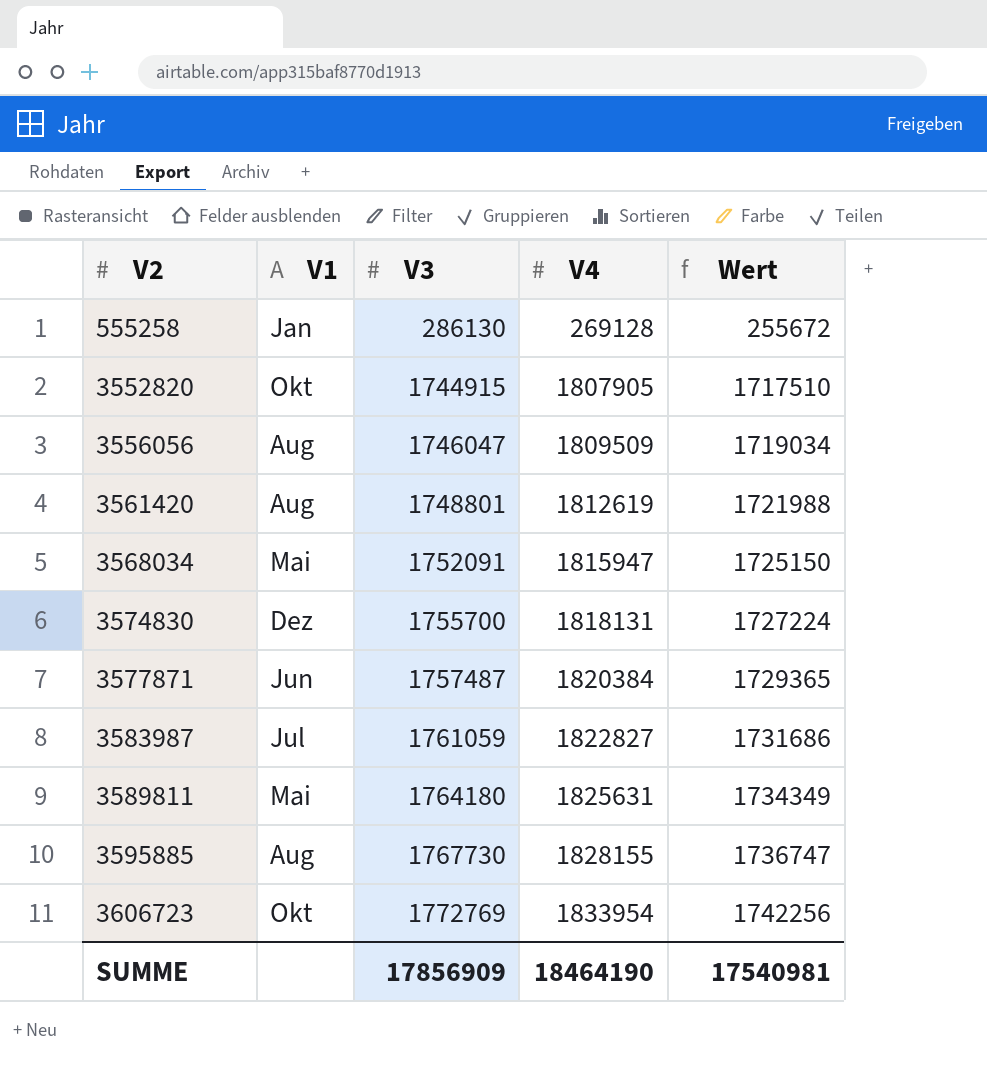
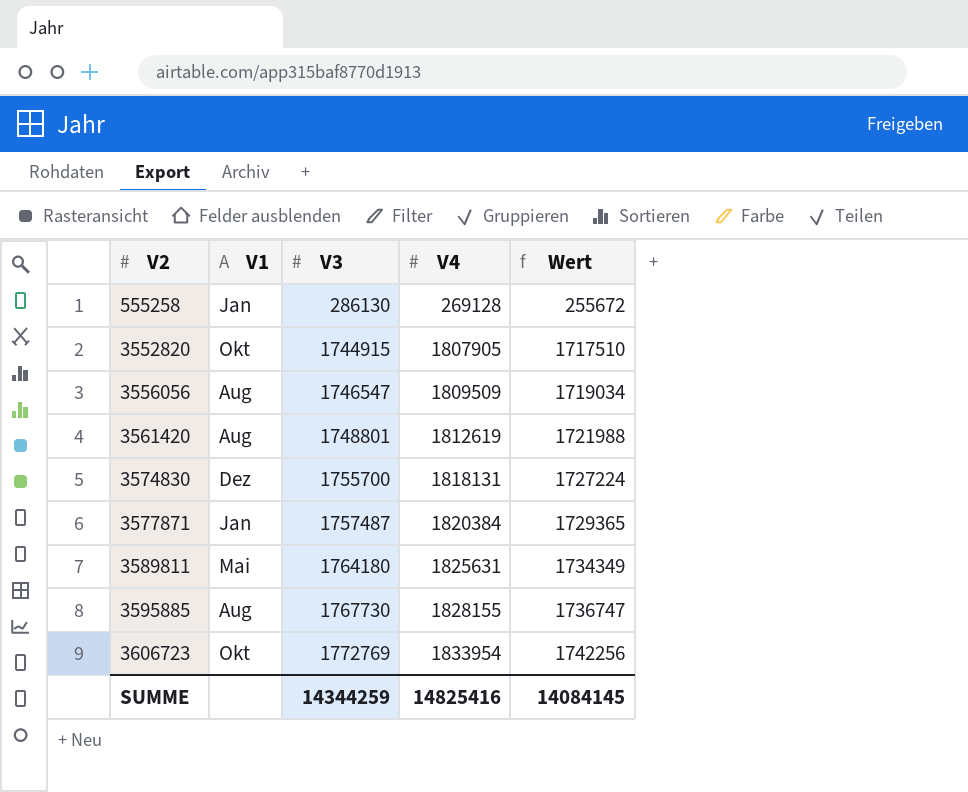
row 3568034: Mai | 1752091 | 1815947 | 1725150 -> none
row 3583987: Jul | 1761059 | 1822827 | 1731686 -> none
3556056 | V3: 1746047 -> 1746547
3577871 | V1: Jun -> Jan
SUMME | V3: 17856909 -> 14344259
SUMME | V4: 18464190 -> 14825416
SUMME | Wert: 17540981 -> 14084145

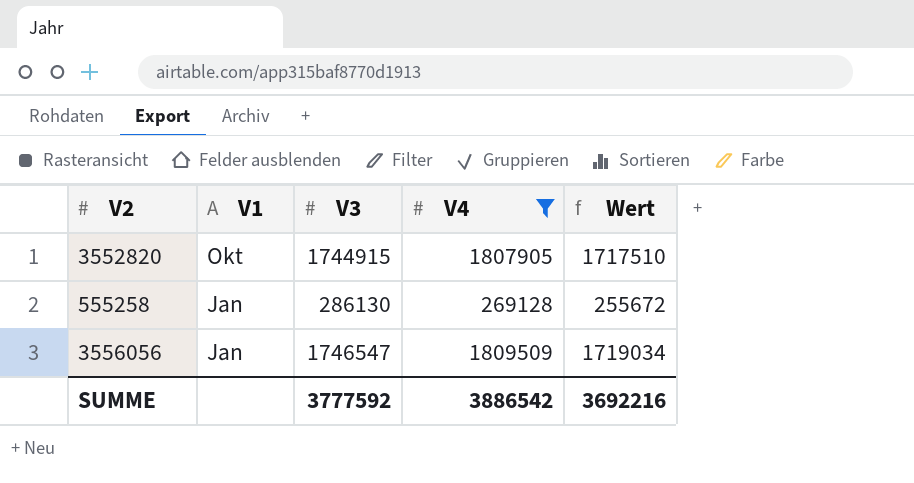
filter: none -> V4 <= 1809509
row order: V2 ascending -> V1 descending
3556056 | V1: Aug -> Jan
SUMME | V3: 14344259 -> 3777592
SUMME | V4: 14825416 -> 3886542
SUMME | Wert: 14084145 -> 3692216

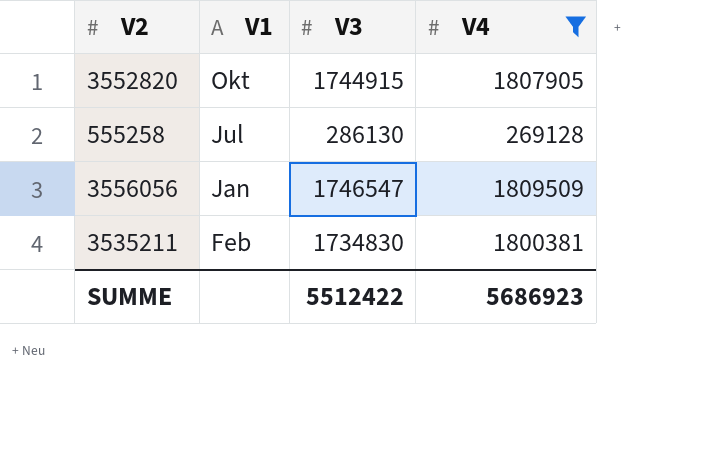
column Wert | formula: [V4] * 0,95 -> none
555258 | V1: Jan -> Jul
row 3535211: none -> Feb | 1734830 | 1800381
SUMME | V3: 3777592 -> 5512422
SUMME | V4: 3886542 -> 5686923

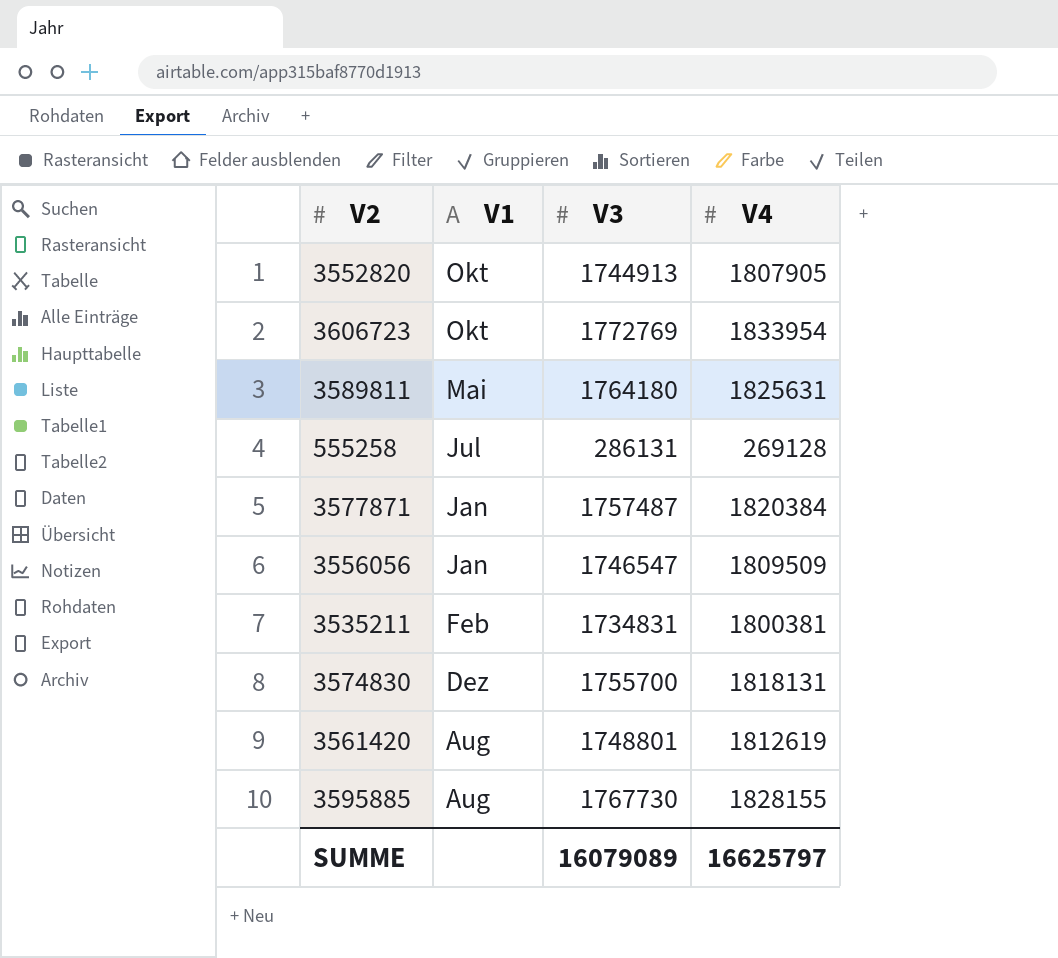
filter: V4 <= 1809509 -> none
3552820 | V3: 1744915 -> 1744913
555258 | V3: 286130 -> 286131
3535211 | V3: 1734830 -> 1734831
SUMME | V3: 5512422 -> 16079089
SUMME | V4: 5686923 -> 16625797

